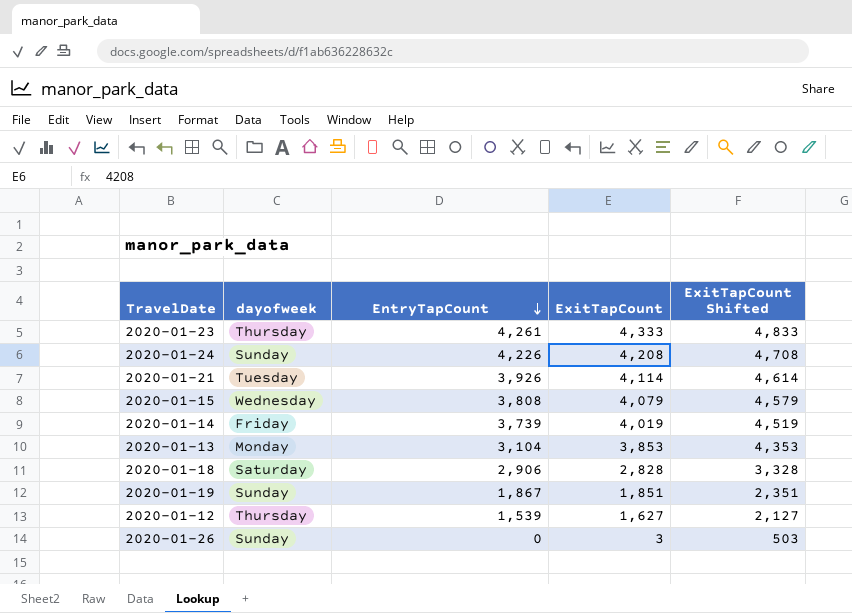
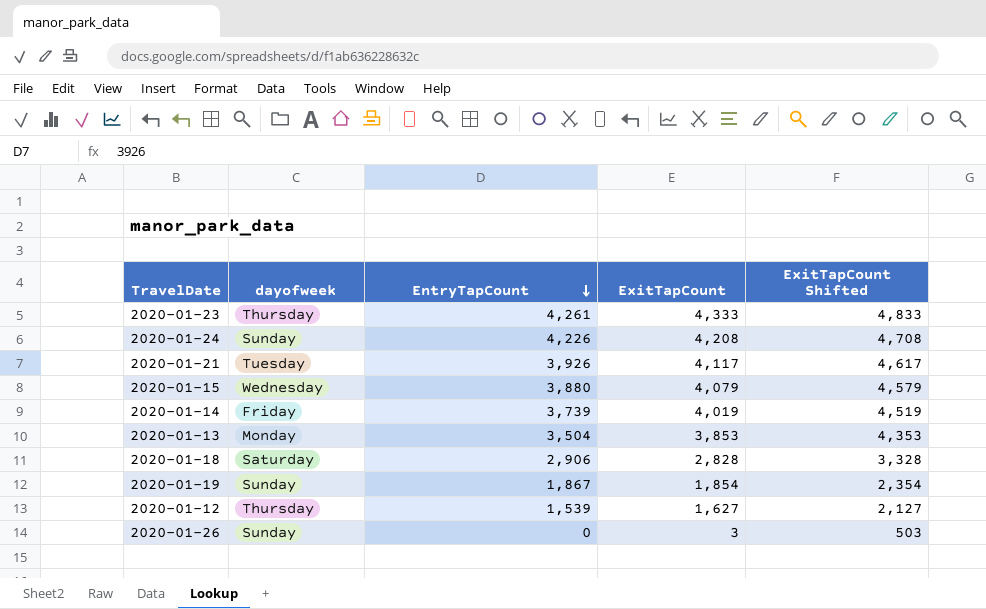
2020-01-21 | ExitTapCount: 4,114 -> 4,117
2020-01-21 | ExitTapCount Shifted: 4,614 -> 4,617
2020-01-15 | EntryTapCount: 3,808 -> 3,880
2020-01-13 | EntryTapCount: 3,104 -> 3,504
2020-01-19 | ExitTapCount: 1,851 -> 1,854
2020-01-19 | ExitTapCount Shifted: 2,351 -> 2,354

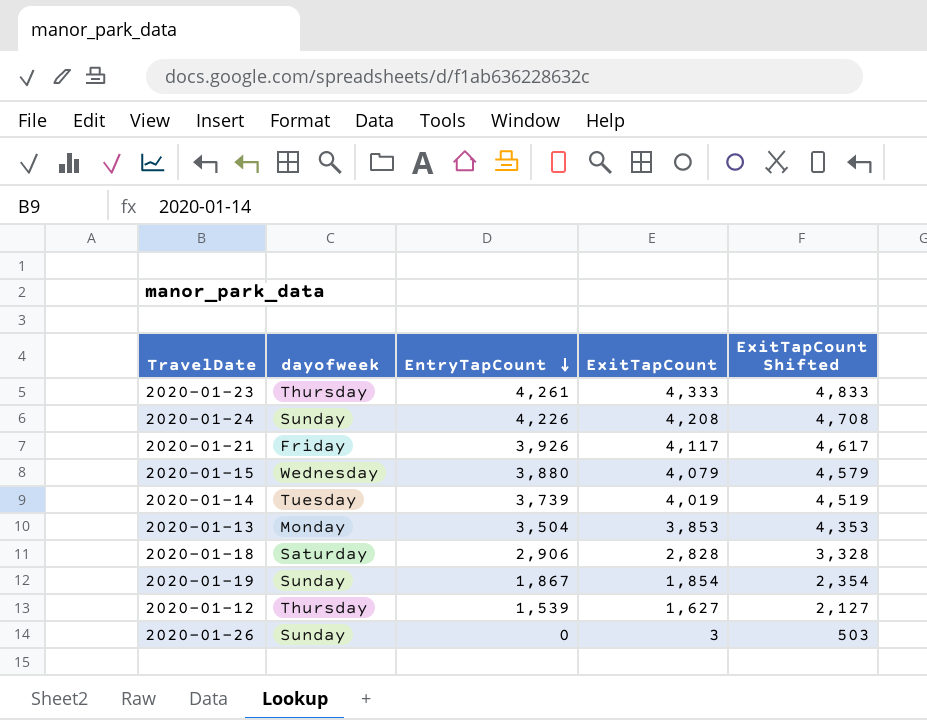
2020-01-21 | dayofweek: Tuesday -> Friday
2020-01-14 | dayofweek: Friday -> Tuesday

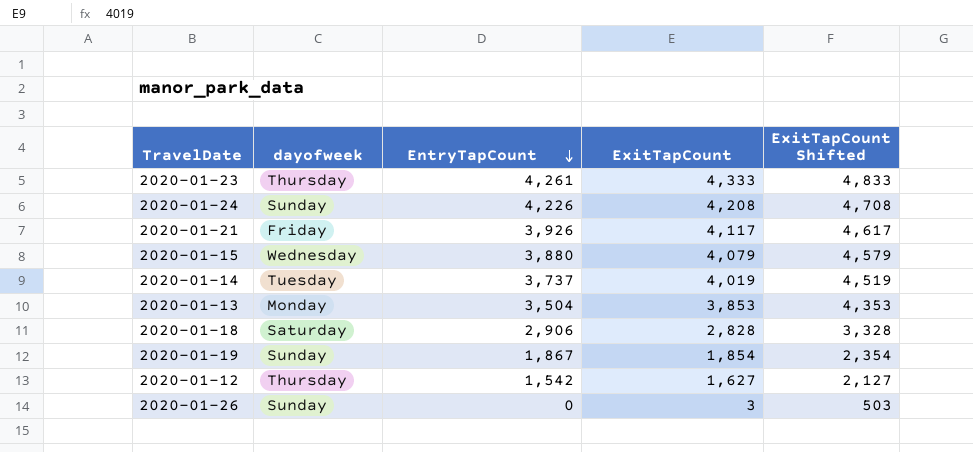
2020-01-14 | EntryTapCount: 3,739 -> 3,737
2020-01-12 | EntryTapCount: 1,539 -> 1,542

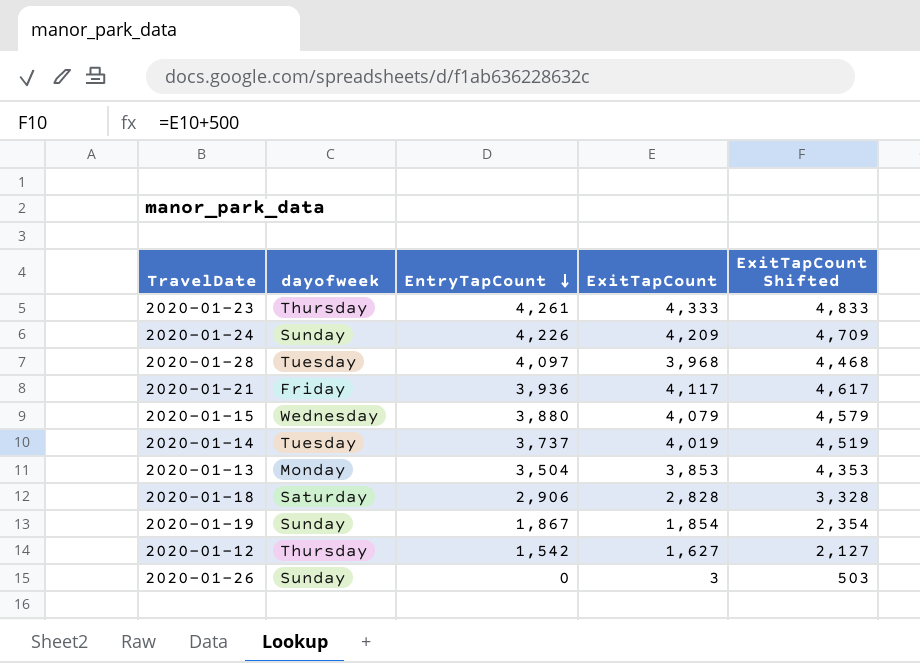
2020-01-24 | ExitTapCount: 4,208 -> 4,209
2020-01-24 | ExitTapCount Shifted: 4,708 -> 4,709
row 2020-01-28: none -> Tuesday | 4,097 | 3,968 | 4,468
2020-01-21 | EntryTapCount: 3,926 -> 3,936

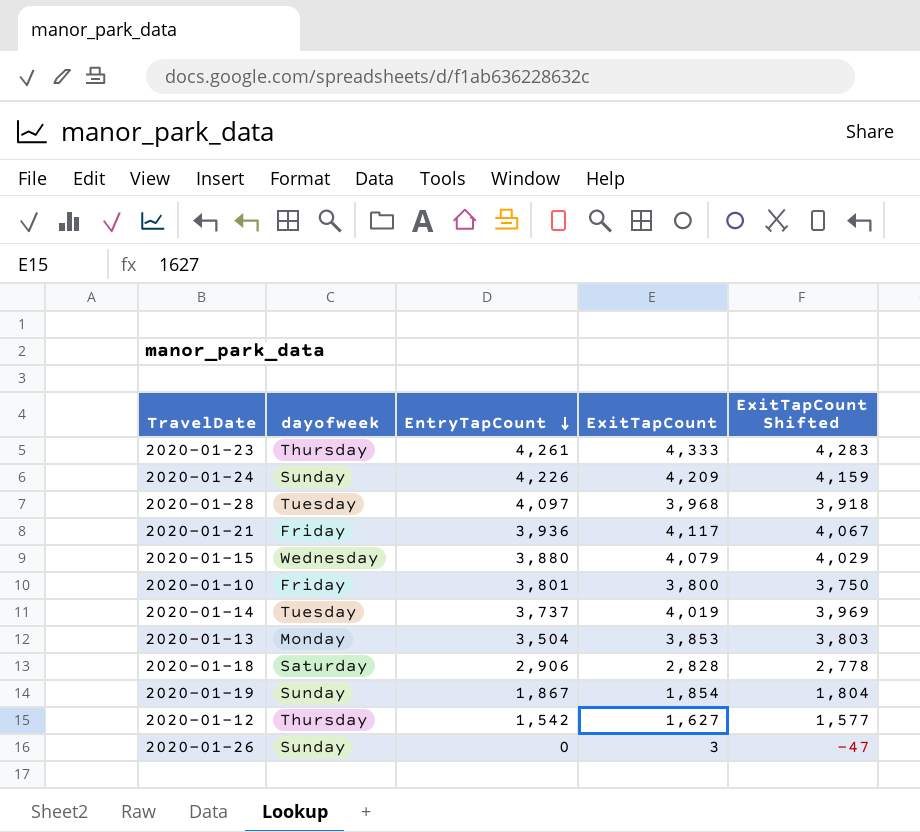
column ExitTapCount Shifted | formula: [ExitTapCount] + 500 -> [ExitTapCount] - 50
row 2020-01-10: none -> Friday | 3,801 | 3,800 | 3,750

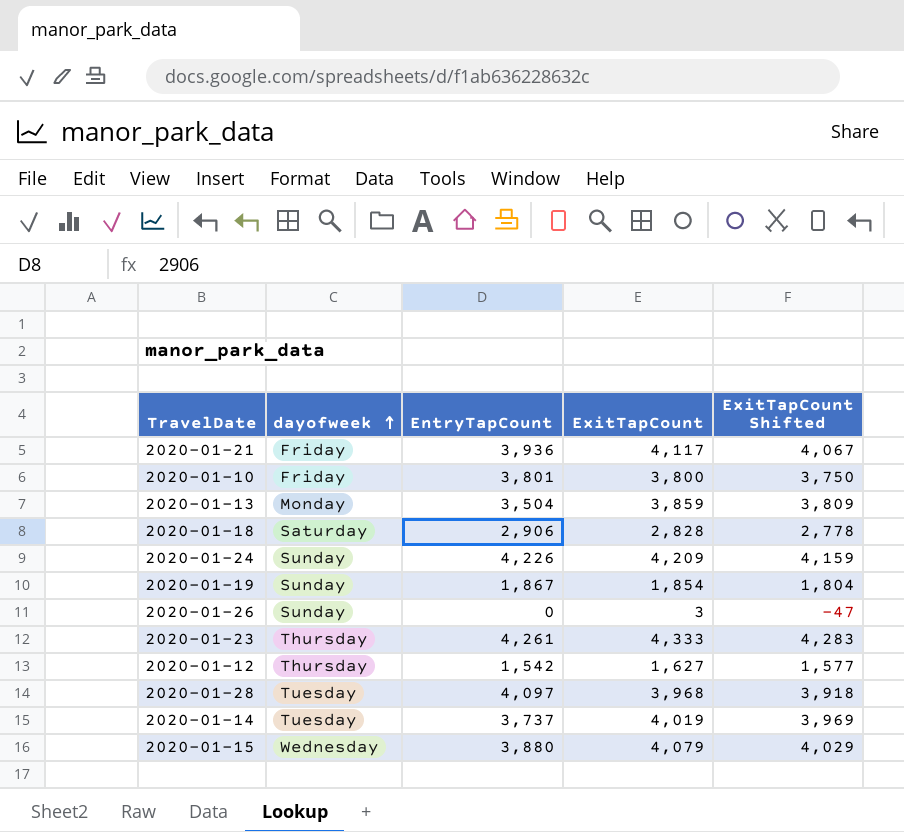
row order: EntryTapCount descending -> dayofweek ascending
2020-01-13 | ExitTapCount: 3,853 -> 3,859
2020-01-13 | ExitTapCount Shifted: 3,803 -> 3,809

